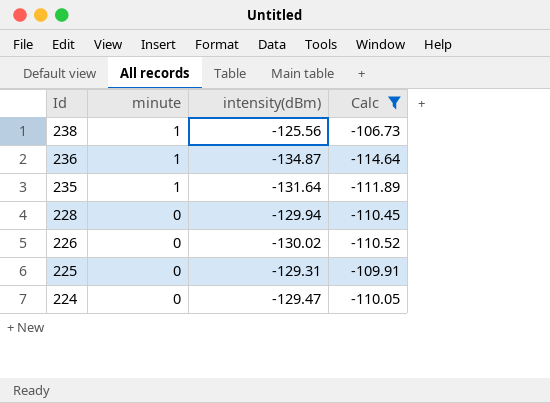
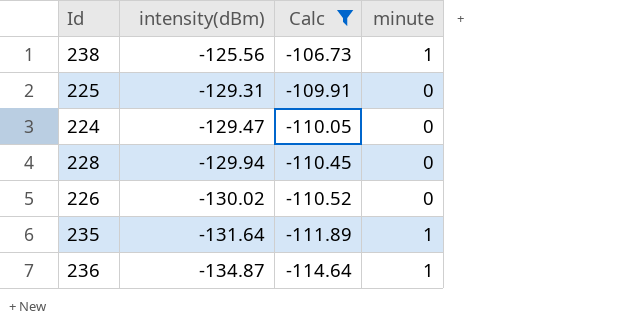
row order: Id descending -> intensity(dBm) descending
column minute | position: 2 -> 4

